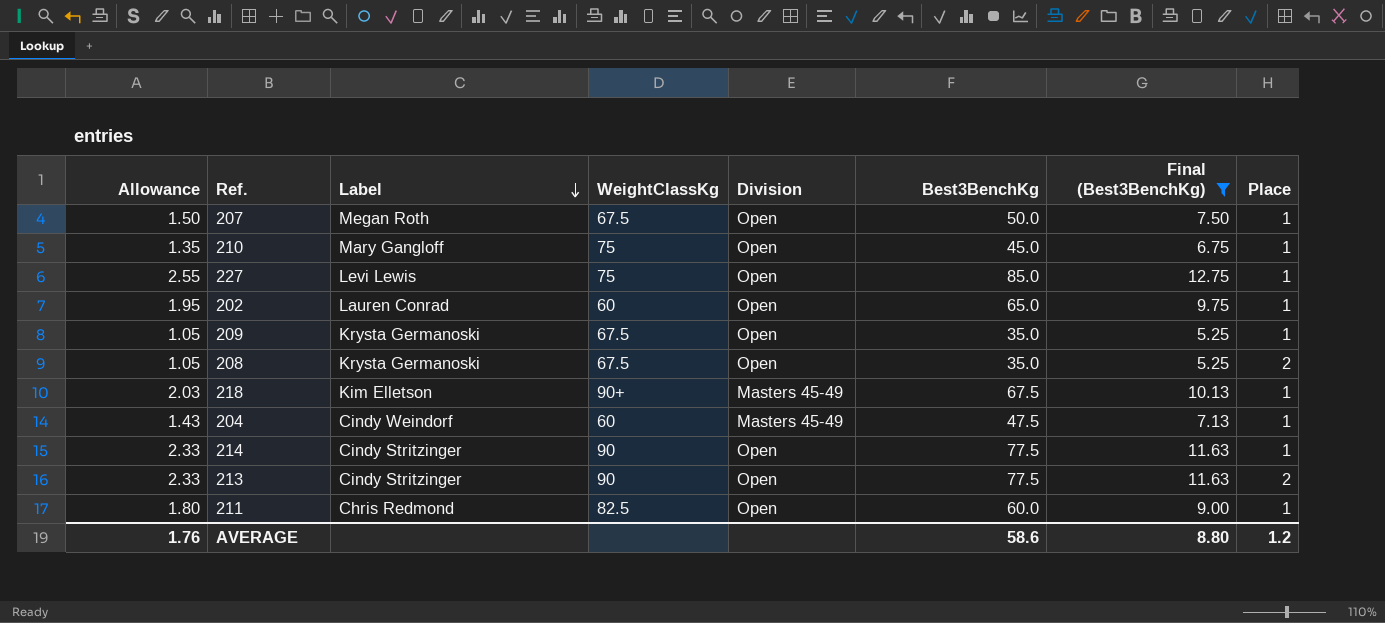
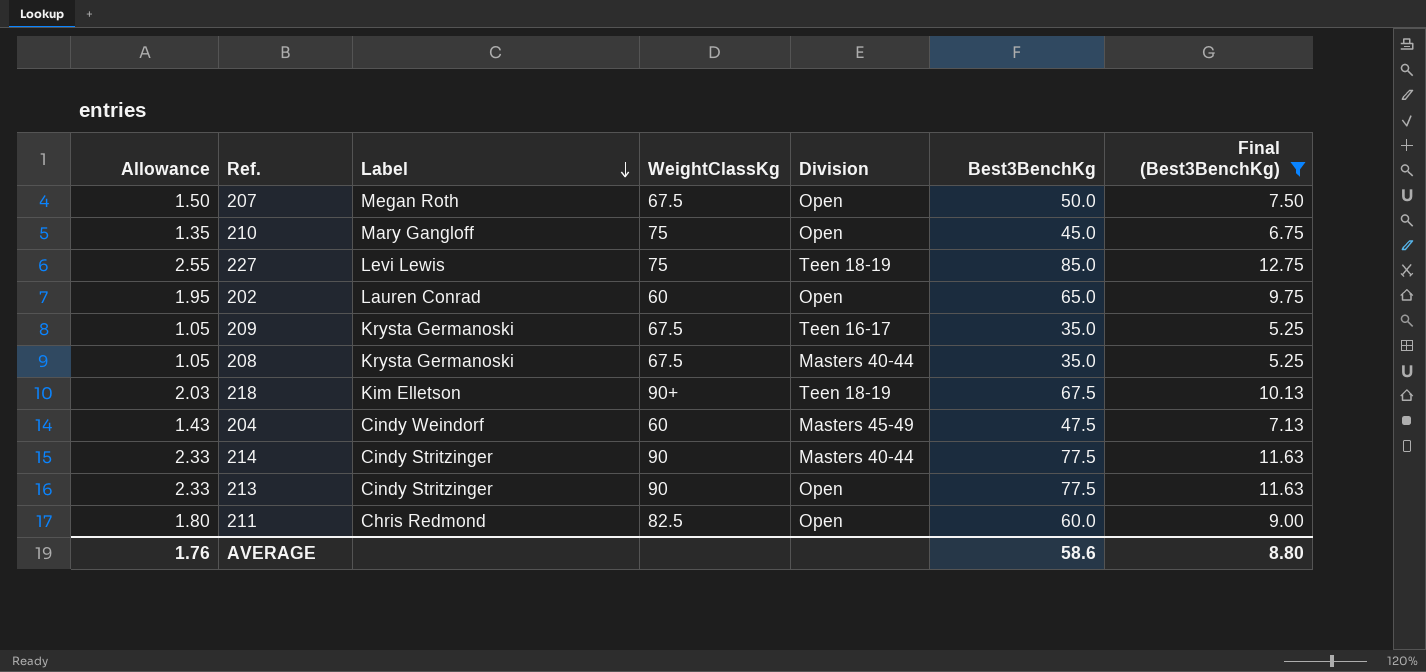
column Place | position: 8 -> none
227 | Division: Open -> Teen 18-19
209 | Division: Open -> Teen 16-17
208 | Division: Open -> Masters 40-44
218 | Division: Masters 45-49 -> Teen 18-19
214 | Division: Open -> Masters 40-44

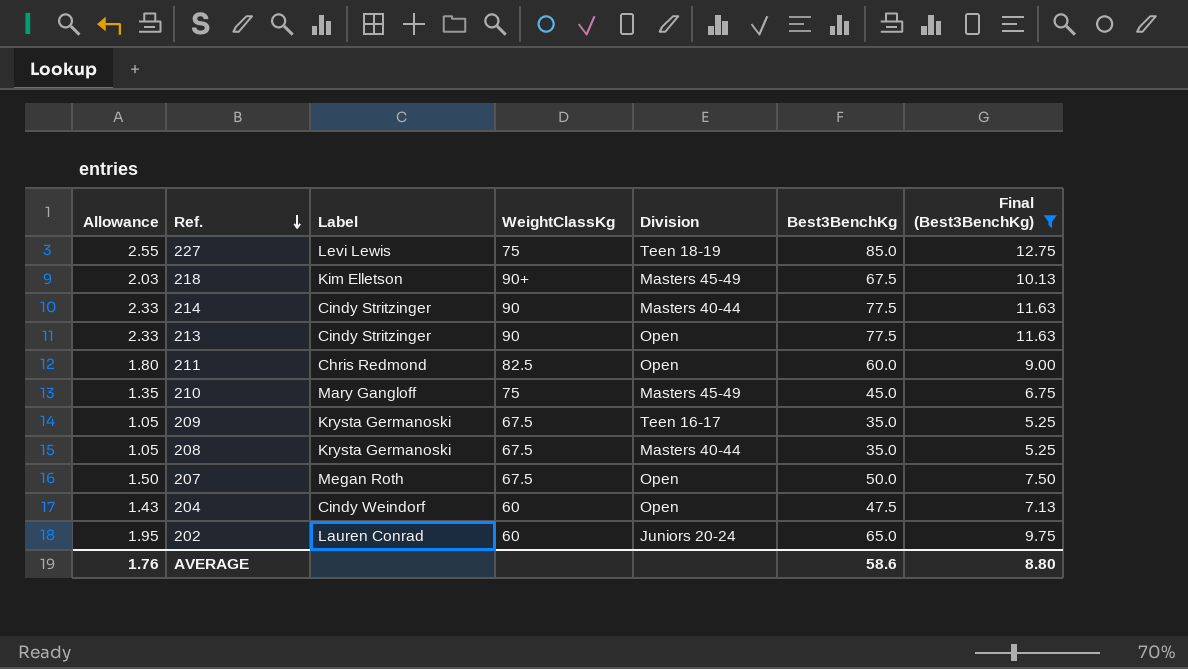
row order: Label descending -> Ref. descending
218 | Division: Teen 18-19 -> Masters 45-49
210 | Division: Open -> Masters 45-49
204 | Division: Masters 45-49 -> Open
202 | Division: Open -> Juniors 20-24

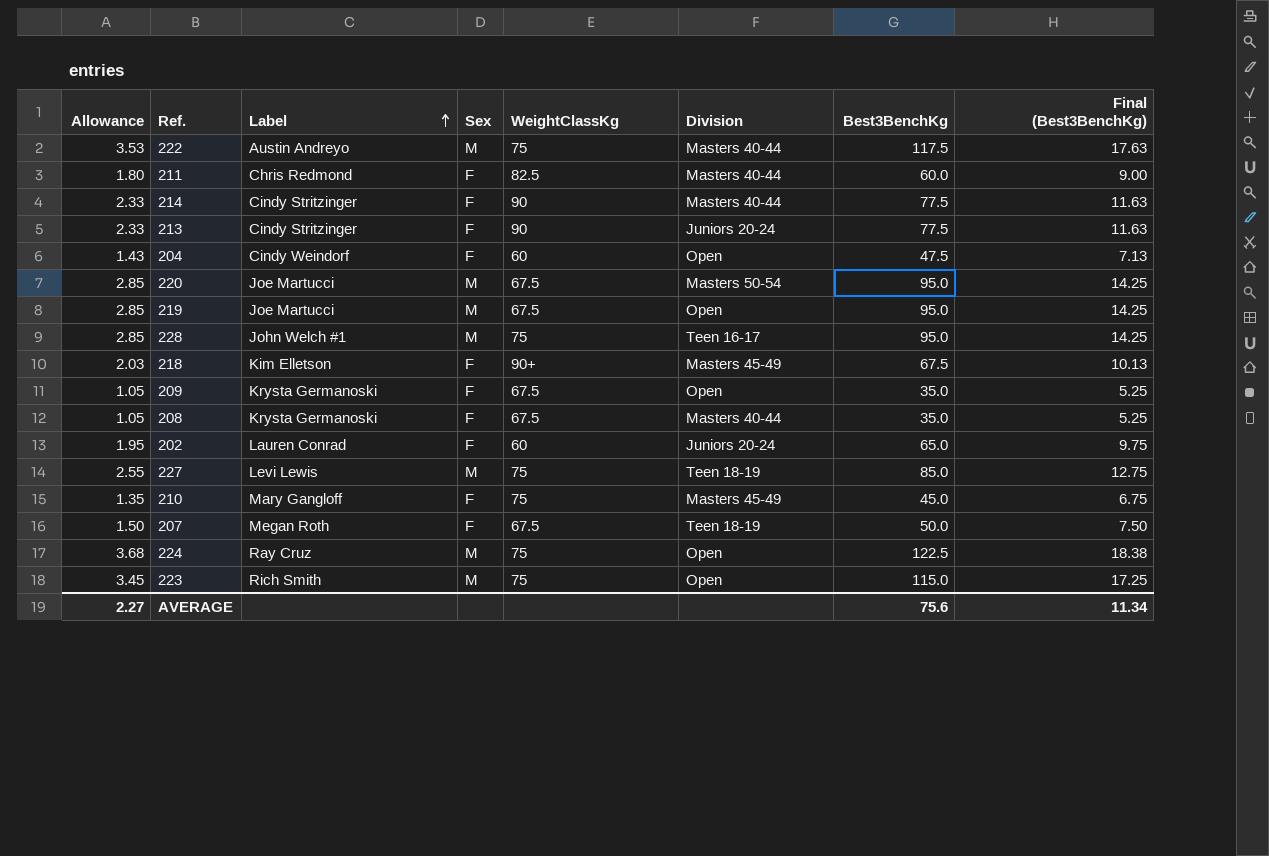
filter: Final (Best3BenchKg) <= 12.75 -> none
row order: Ref. descending -> Label ascending
column Sex | position: none -> 4
211 | Division: Open -> Masters 40-44
213 | Division: Open -> Juniors 20-24
209 | Division: Teen 16-17 -> Open
207 | Division: Open -> Teen 18-19
AVERAGE | Allowance: 1.76 -> 2.27
AVERAGE | Best3BenchKg: 58.6 -> 75.6
AVERAGE | Final (Best3BenchKg): 8.80 -> 11.34

